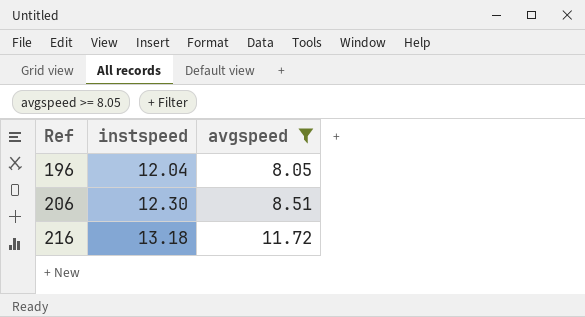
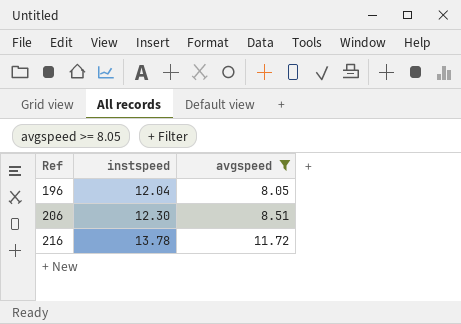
216 | instspeed: 13.18 -> 13.78

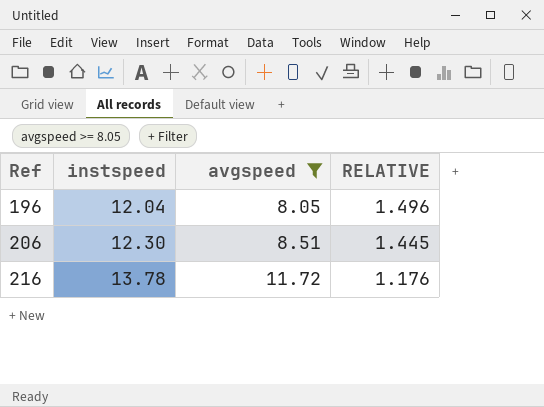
column RELATIVE | formula: none -> [instspeed] / [avgspeed]

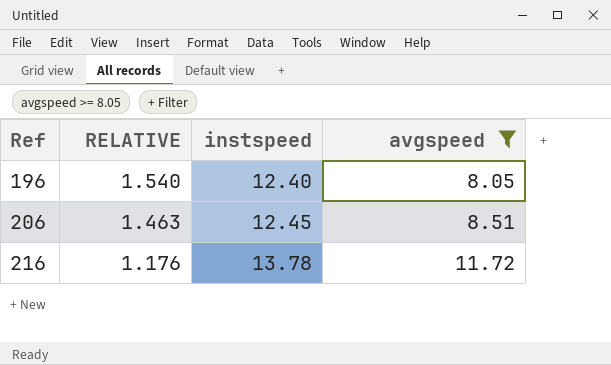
column RELATIVE | position: 4 -> 2
196 | RELATIVE: 1.496 -> 1.540
196 | instspeed: 12.04 -> 12.40
206 | RELATIVE: 1.445 -> 1.463
206 | instspeed: 12.30 -> 12.45

